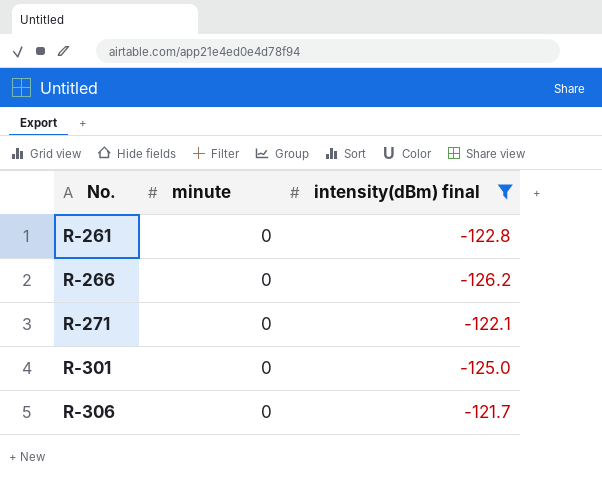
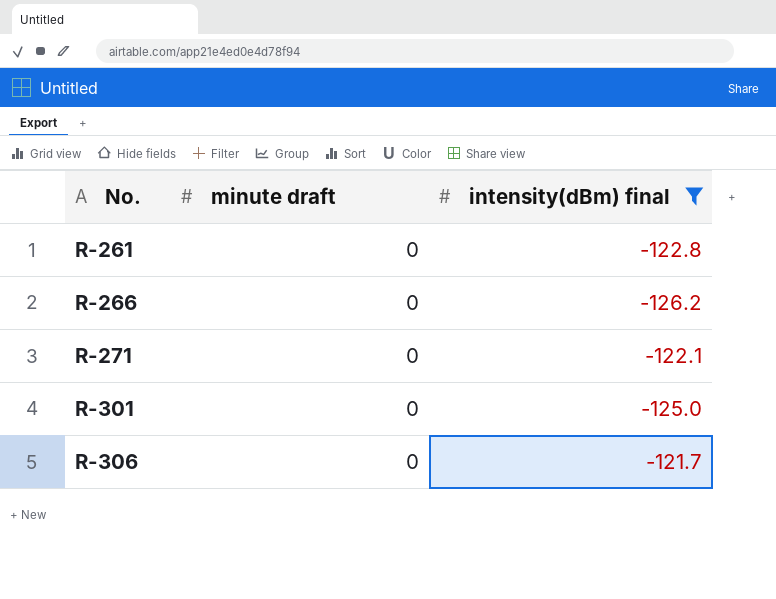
column name: minute -> minute draft

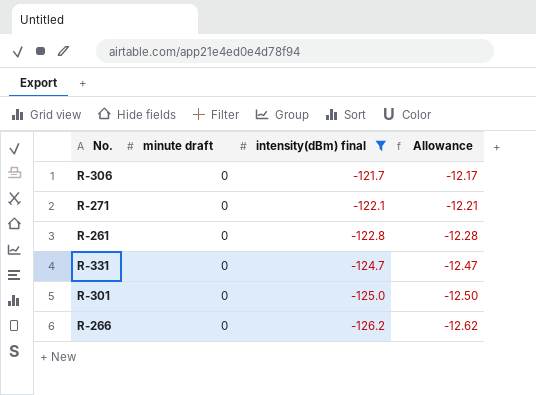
row order: No. ascending -> intensity(dBm) final descending
column Allowance | formula: none -> [intensity(dBm) final] * 0.1
row R-331: none -> 0 | -124.7 | -12.47

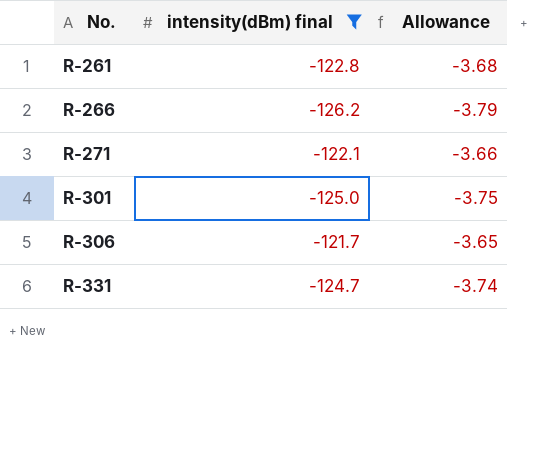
row order: intensity(dBm) final descending -> No. ascending
column minute draft | position: 2 -> none
column Allowance | formula: [intensity(dBm) final] * 0.1 -> [intensity(dBm) final] * 0.03

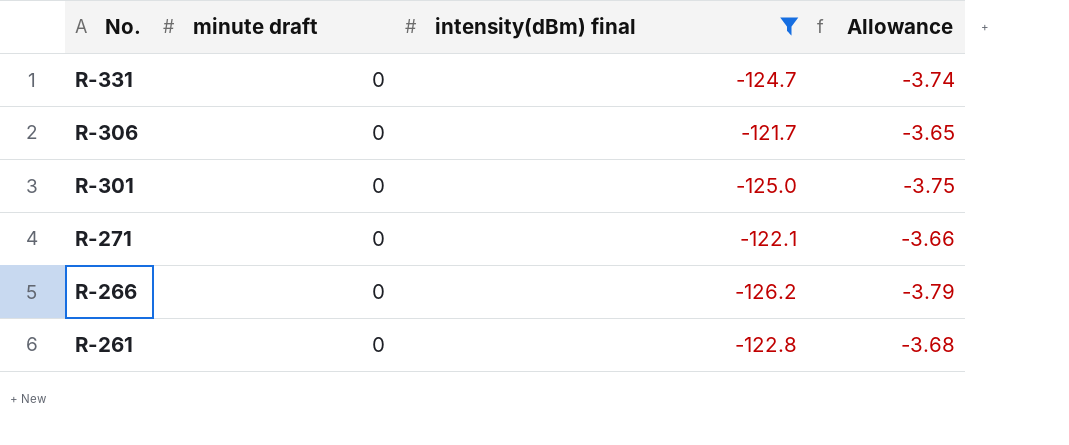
row order: No. ascending -> No. descending
column minute draft | position: none -> 2

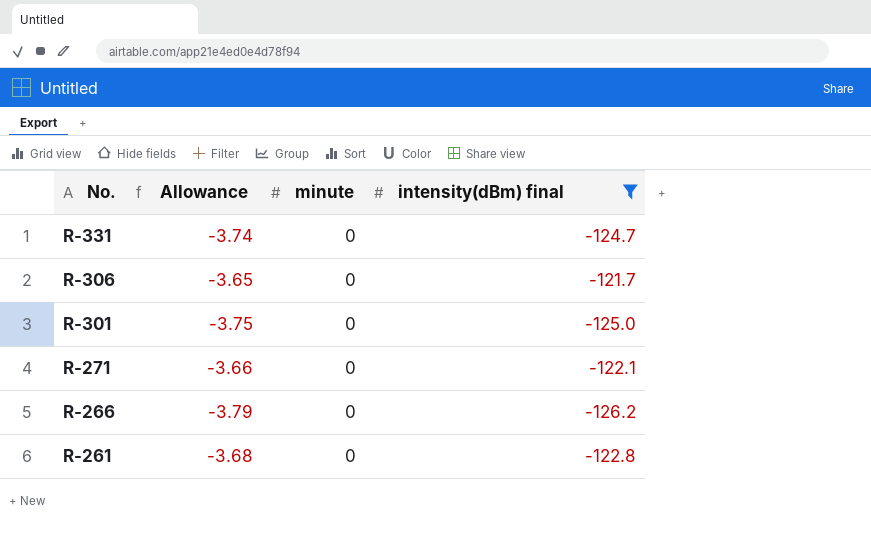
column Allowance | position: 4 -> 2
column name: minute draft -> minute

